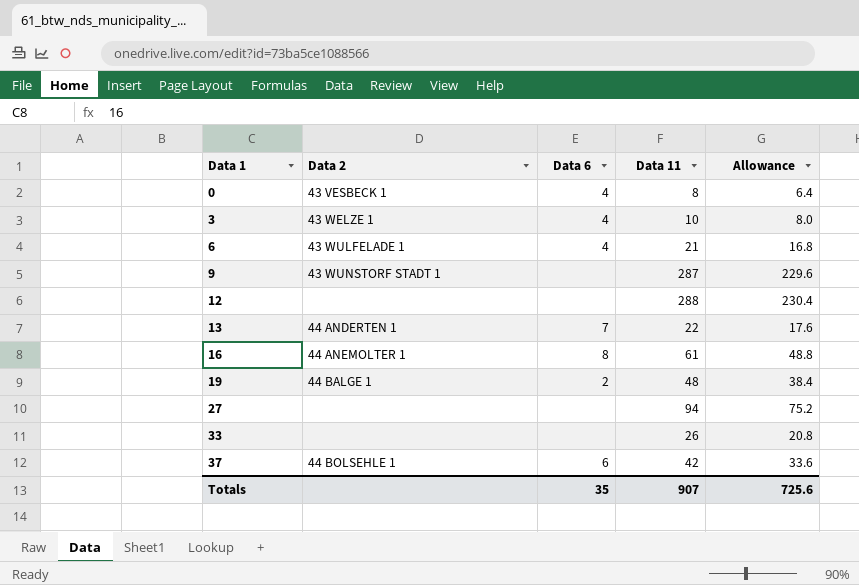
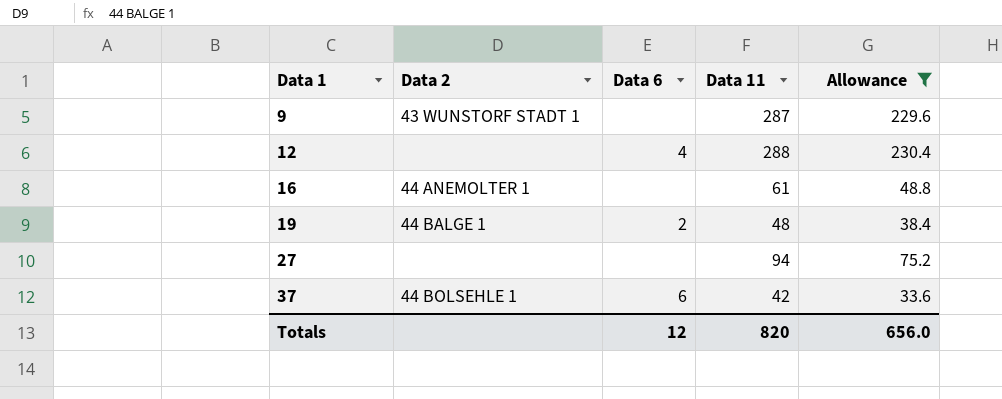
filter: none -> Allowance >= 33.6
12 | Data 6: none -> 4
16 | Data 6: 8 -> none
Totals | Data 6: 35 -> 12
Totals | Data 11: 907 -> 820
Totals | Allowance: 725.6 -> 656.0

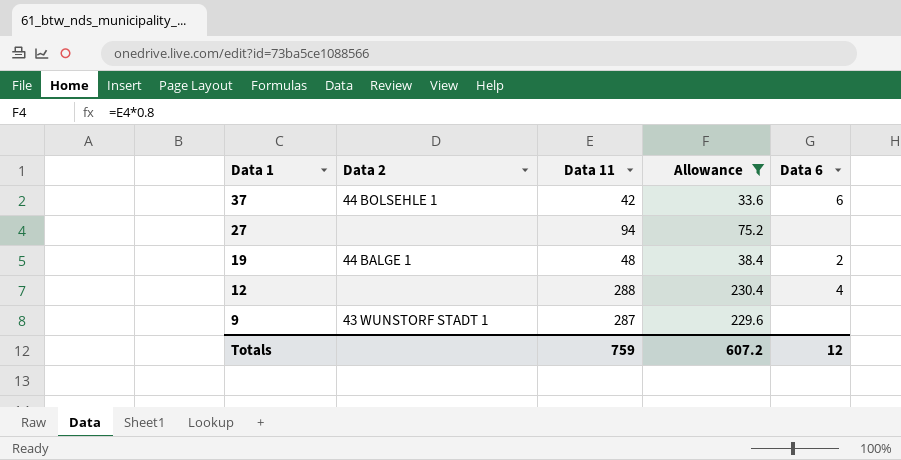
row order: Data 1 ascending -> Data 1 descending
column Data 6 | position: 3 -> 5
row 16: 44 ANEMOLTER 1 | none | 61 | 48.8 -> none
Totals | Data 11: 820 -> 759
Totals | Allowance: 656.0 -> 607.2

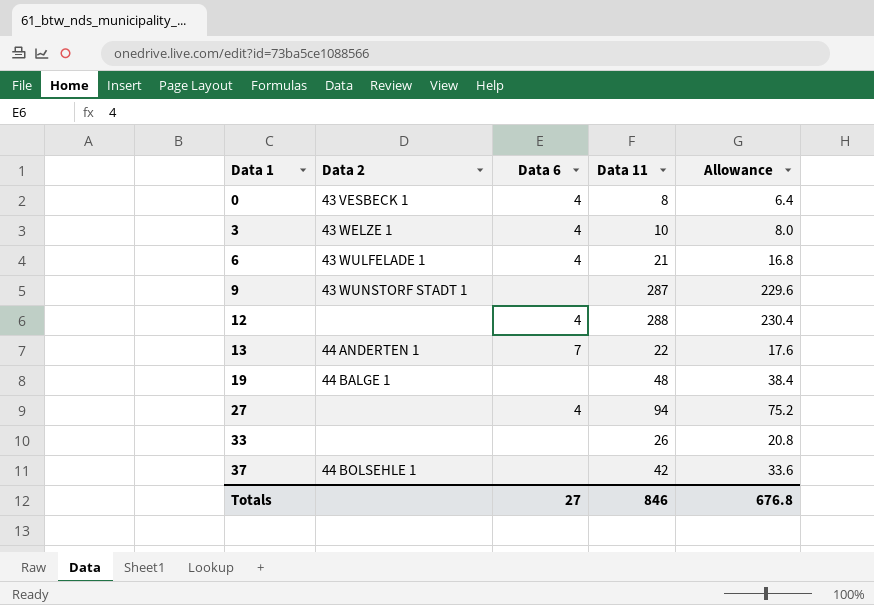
filter: Allowance >= 33.6 -> none
row order: Data 1 descending -> Data 1 ascending
column Data 6 | position: 5 -> 3
19 | Data 6: 2 -> none
27 | Data 6: none -> 4
37 | Data 6: 6 -> none
Totals | Data 6: 12 -> 27
Totals | Data 11: 759 -> 846
Totals | Allowance: 607.2 -> 676.8

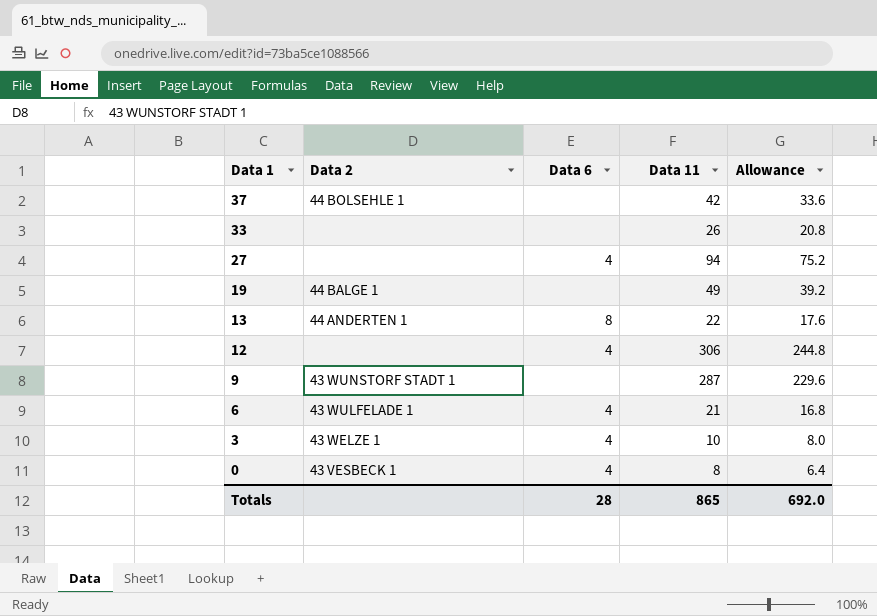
row order: Data 1 ascending -> Data 1 descending
19 | Data 11: 48 -> 49
19 | Allowance: 38.4 -> 39.2
13 | Data 6: 7 -> 8
12 | Data 11: 288 -> 306
12 | Allowance: 230.4 -> 244.8
Totals | Data 6: 27 -> 28
Totals | Data 11: 846 -> 865
Totals | Allowance: 676.8 -> 692.0

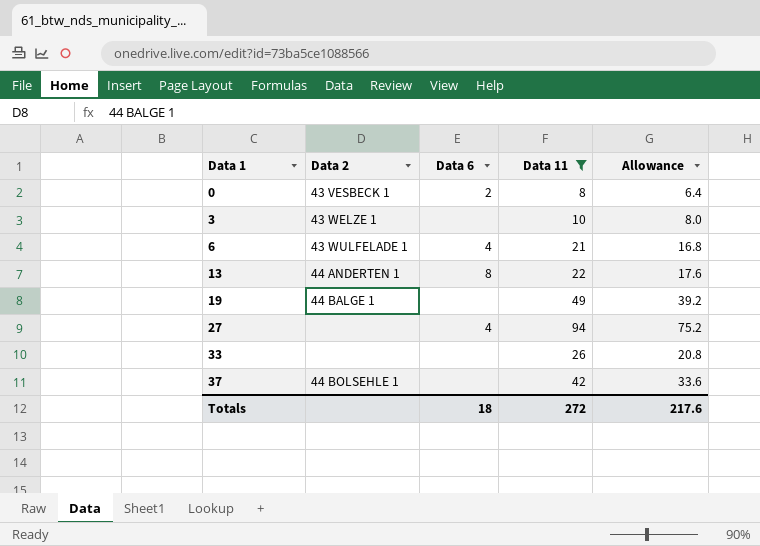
filter: none -> Data 11 <= 94
row order: Data 1 descending -> Data 1 ascending
0 | Data 6: 4 -> 2
3 | Data 6: 4 -> none
Totals | Data 6: 28 -> 18
Totals | Data 11: 865 -> 272
Totals | Allowance: 692.0 -> 217.6

